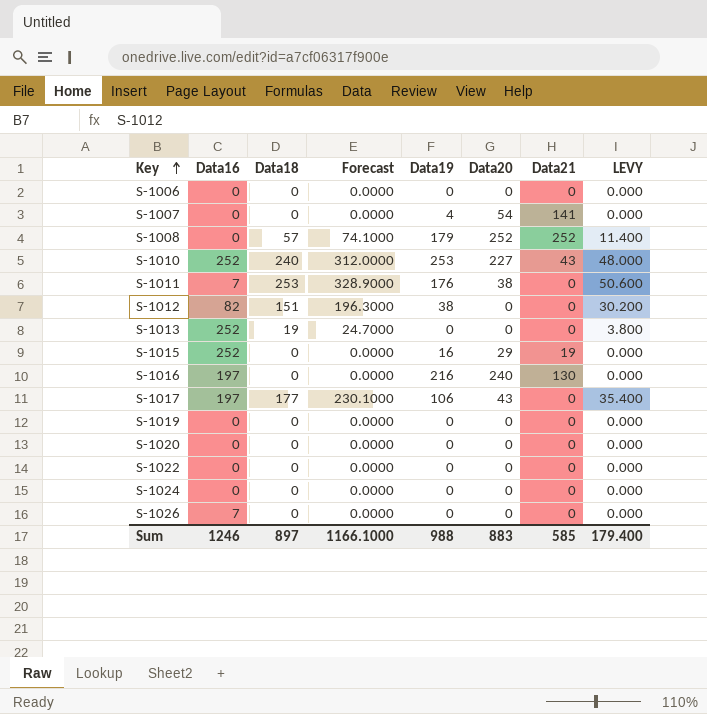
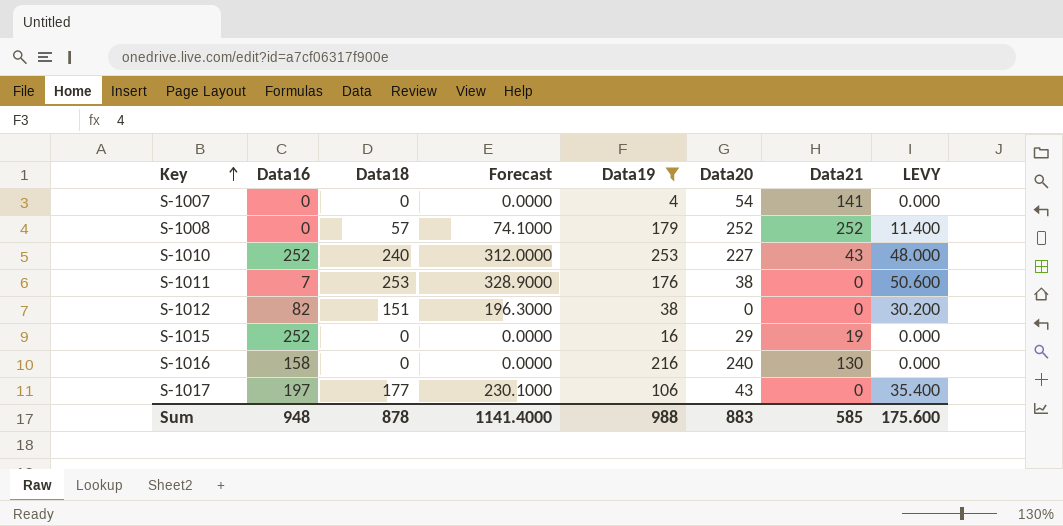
filter: none -> Data19 != 0
S-1016 | Data16: 197 -> 158
Sum | Data16: 1246 -> 948
Sum | Data18: 897 -> 878
Sum | Forecast: 1166.1000 -> 1141.4000
Sum | LEVY: 179.400 -> 175.600

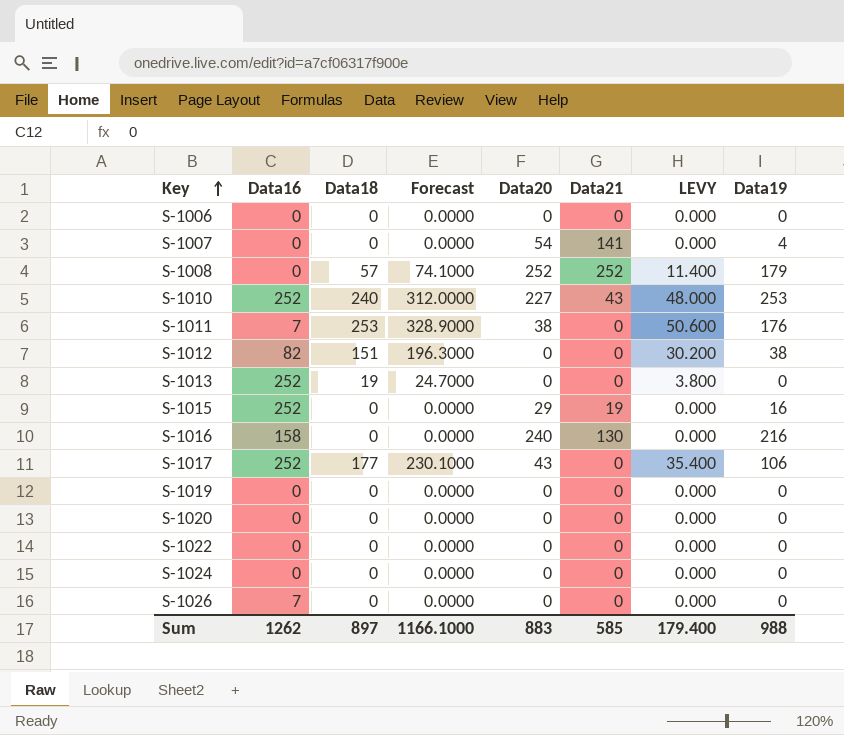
filter: Data19 != 0 -> none
column Data19 | position: 5 -> 8
S-1017 | Data16: 197 -> 252
Sum | Data16: 948 -> 1262
Sum | Data18: 878 -> 897
Sum | Forecast: 1141.4000 -> 1166.1000
Sum | LEVY: 175.600 -> 179.400

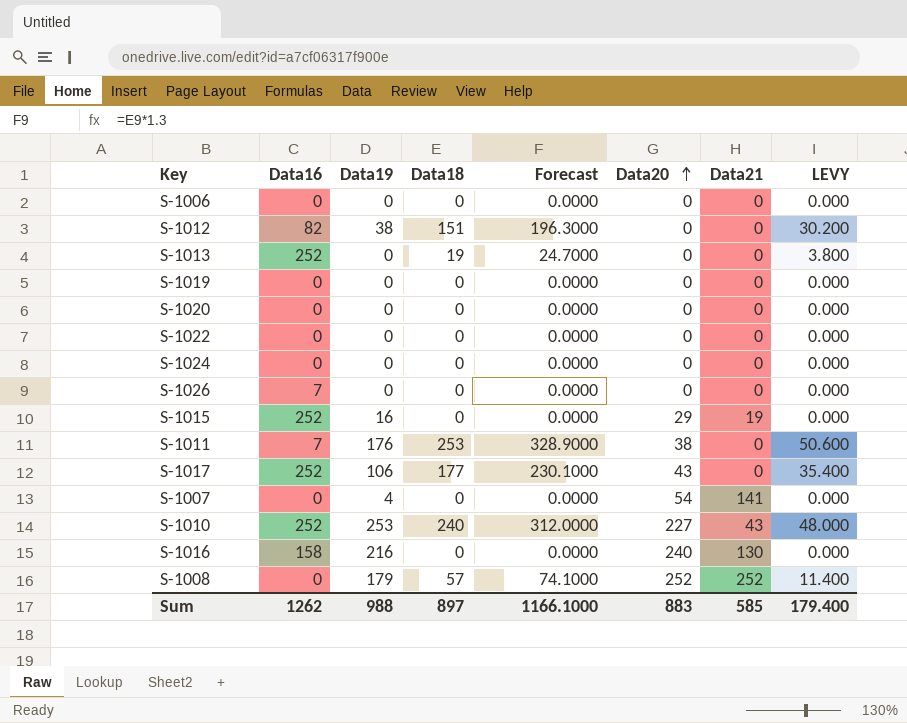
row order: Key ascending -> Data20 ascending
column Data19 | position: 8 -> 3

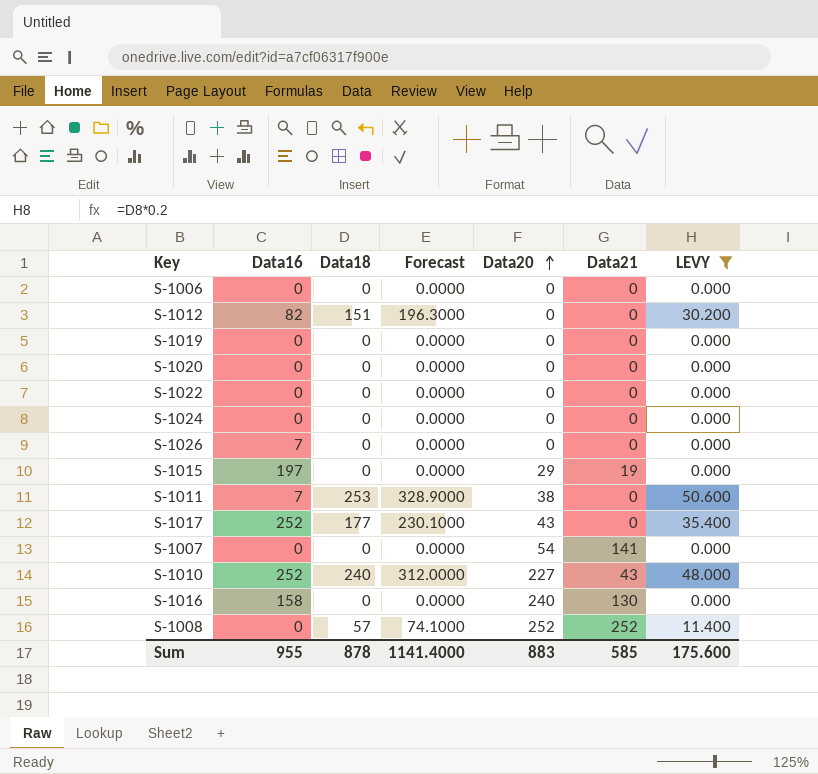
filter: none -> LEVY != 3.800
column Data19 | position: 3 -> none
S-1015 | Data16: 252 -> 197
Sum | Data16: 1262 -> 955
Sum | Data18: 897 -> 878
Sum | Forecast: 1166.1000 -> 1141.4000
Sum | LEVY: 179.400 -> 175.600

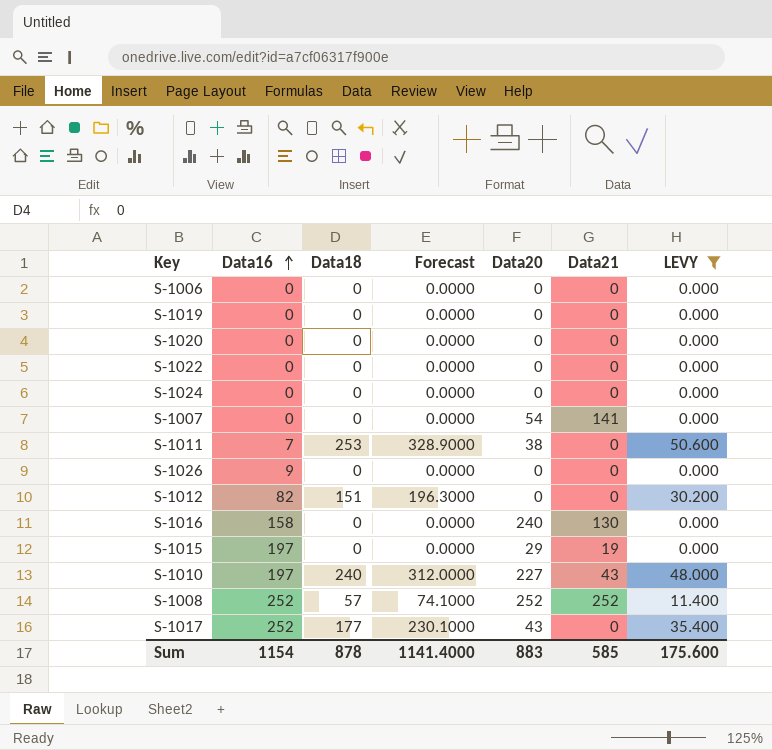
row order: Data20 ascending -> Data16 ascending
S-1026 | Data16: 7 -> 9
S-1010 | Data16: 252 -> 197
S-1008 | Data16: 0 -> 252
Sum | Data16: 955 -> 1154

